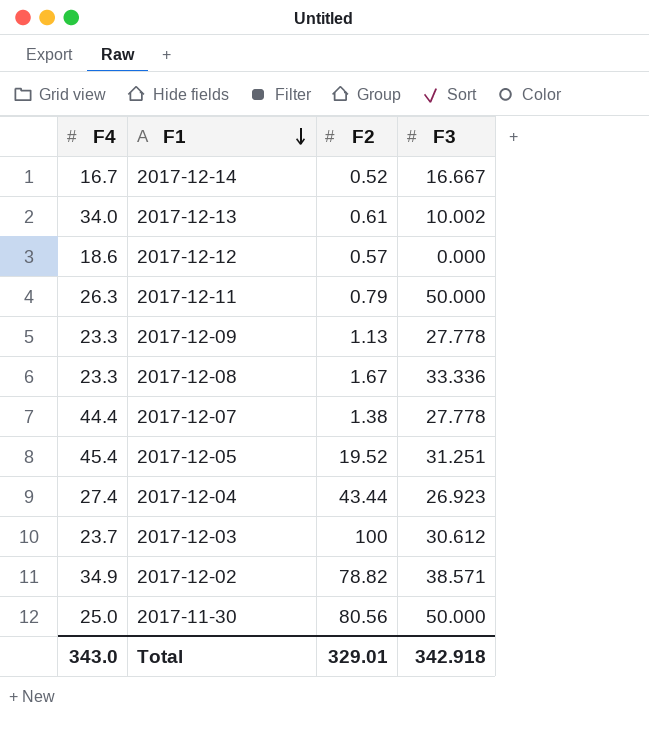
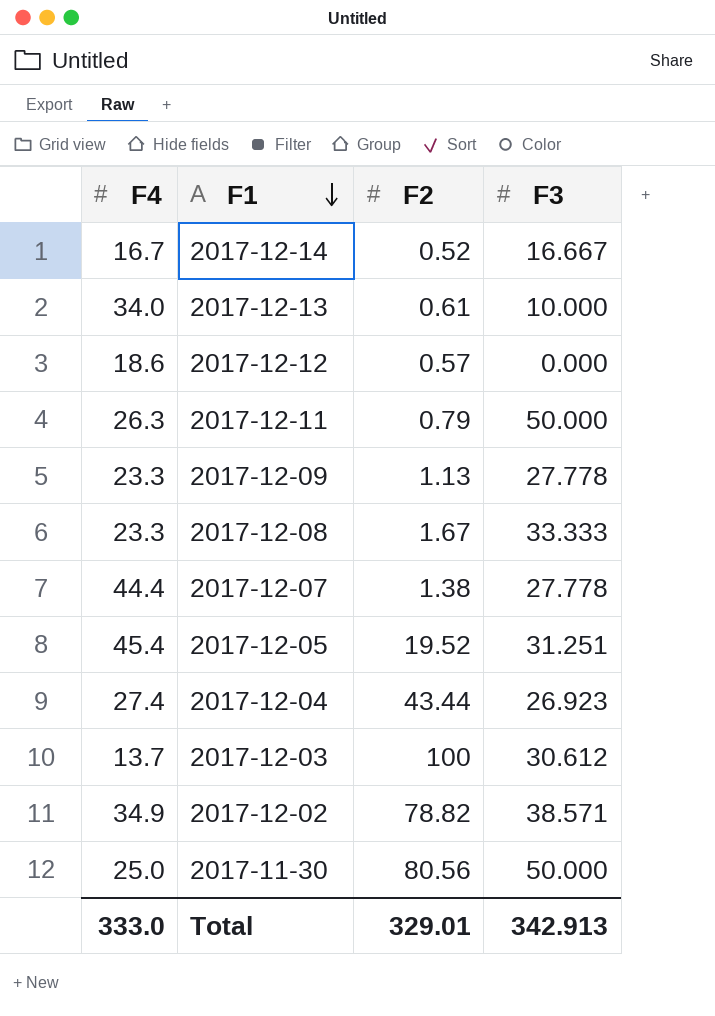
2017-12-13 | F3: 10.002 -> 10.000
2017-12-08 | F3: 33.336 -> 33.333
2017-12-03 | F4: 23.7 -> 13.7
Total | F4: 343.0 -> 333.0
Total | F3: 342.918 -> 342.913

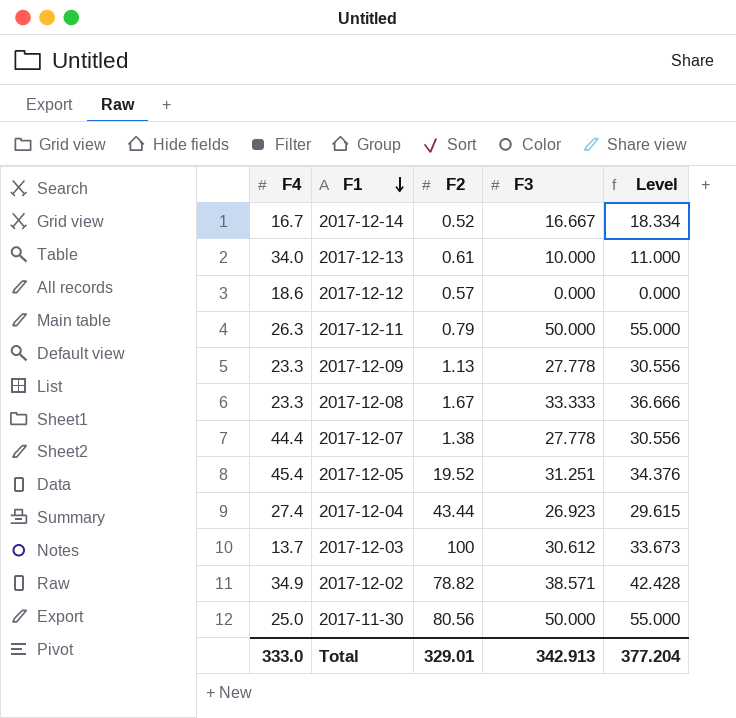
column Level | formula: none -> [F3] * 1.1

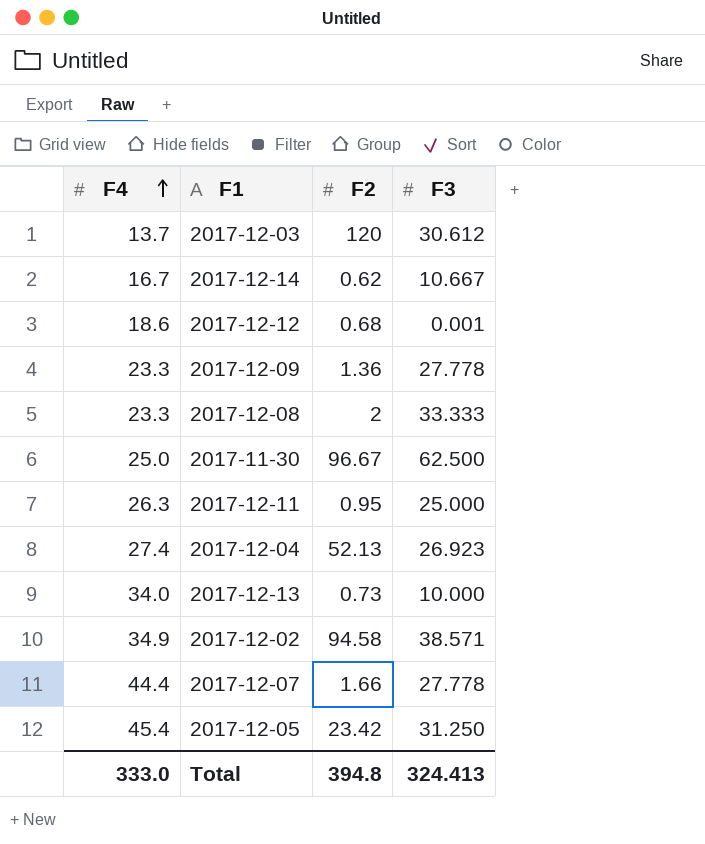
row order: F1 descending -> F4 ascending
column Level | formula: [F3] * 1.1 -> none
2017-12-03 | F2: 100 -> 120
2017-12-14 | F2: 0.52 -> 0.62
2017-12-14 | F3: 16.667 -> 10.667
2017-12-12 | F2: 0.57 -> 0.68
2017-12-12 | F3: 0.000 -> 0.001
2017-12-09 | F2: 1.13 -> 1.36
2017-12-08 | F2: 1.67 -> 2
2017-11-30 | F2: 80.56 -> 96.67
2017-11-30 | F3: 50.000 -> 62.500
2017-12-11 | F2: 0.79 -> 0.95
2017-12-11 | F3: 50.000 -> 25.000
2017-12-04 | F2: 43.44 -> 52.13
2017-12-13 | F2: 0.61 -> 0.73
2017-12-02 | F2: 78.82 -> 94.58
2017-12-07 | F2: 1.38 -> 1.66
2017-12-05 | F2: 19.52 -> 23.42
2017-12-05 | F3: 31.251 -> 31.250
Total | F2: 329.01 -> 394.8
Total | F3: 342.913 -> 324.413

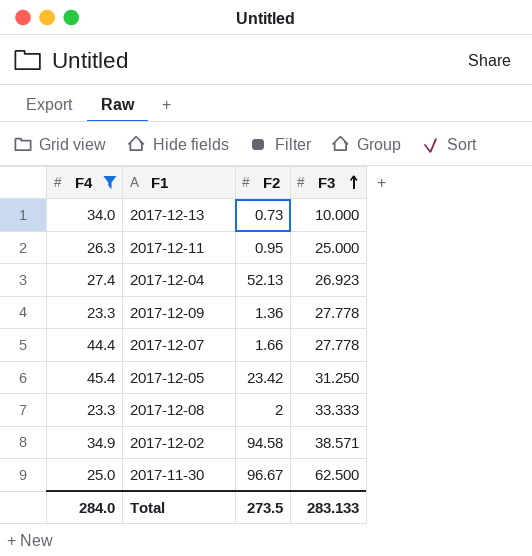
filter: none -> F4 >= 23.3
row order: F4 ascending -> F3 ascending
Total | F4: 333.0 -> 284.0
Total | F2: 394.8 -> 273.5
Total | F3: 324.413 -> 283.133

